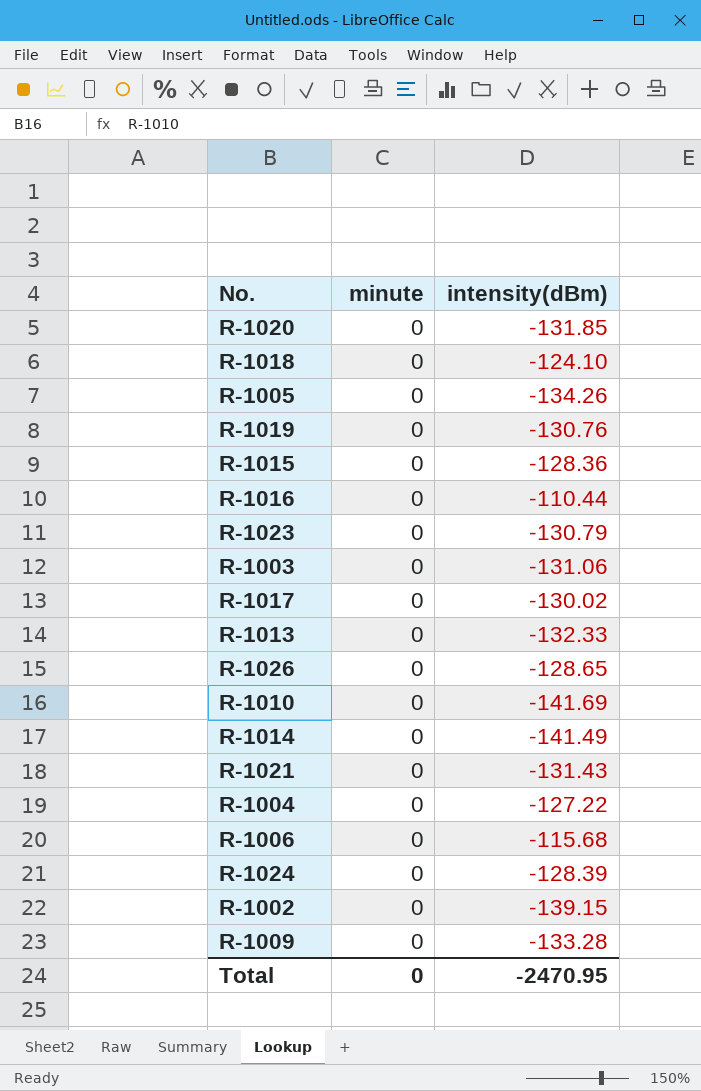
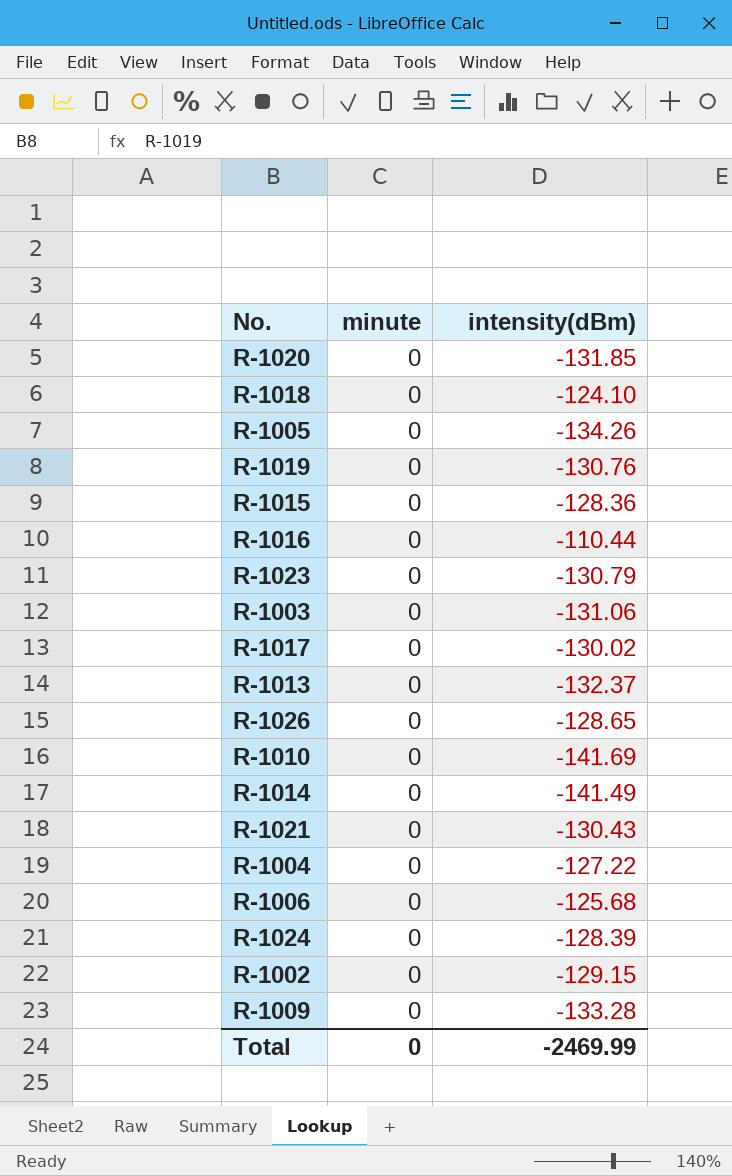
R-1013 | intensity(dBm): -132.33 -> -132.37
R-1021 | intensity(dBm): -131.43 -> -130.43
R-1006 | intensity(dBm): -115.68 -> -125.68
R-1002 | intensity(dBm): -139.15 -> -129.15
Total | intensity(dBm): -2470.95 -> -2469.99

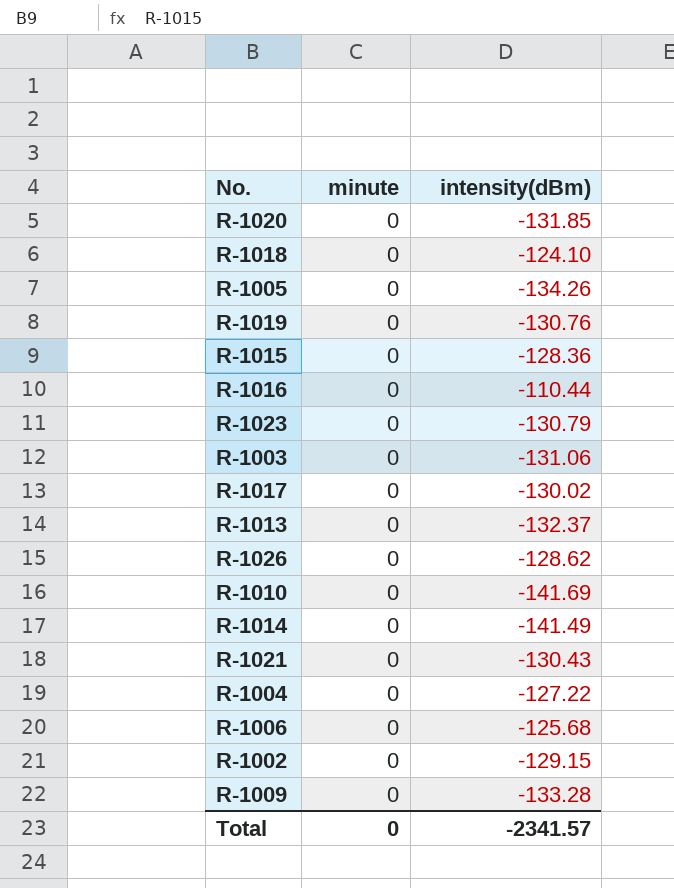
row R-1024: 0 | -128.39 -> none
R-1026 | intensity(dBm): -128.65 -> -128.62
Total | intensity(dBm): -2469.99 -> -2341.57

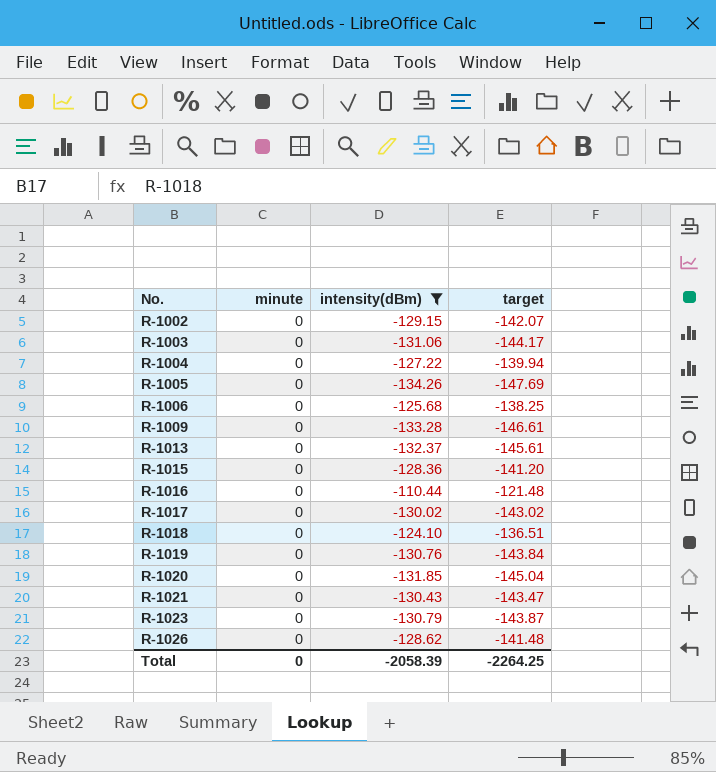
filter: none -> intensity(dBm) >= -134.26
row order: none -> No. ascending
column target | formula: none -> [intensity(dBm)] * 1.1
Total | intensity(dBm): -2341.57 -> -2058.39

